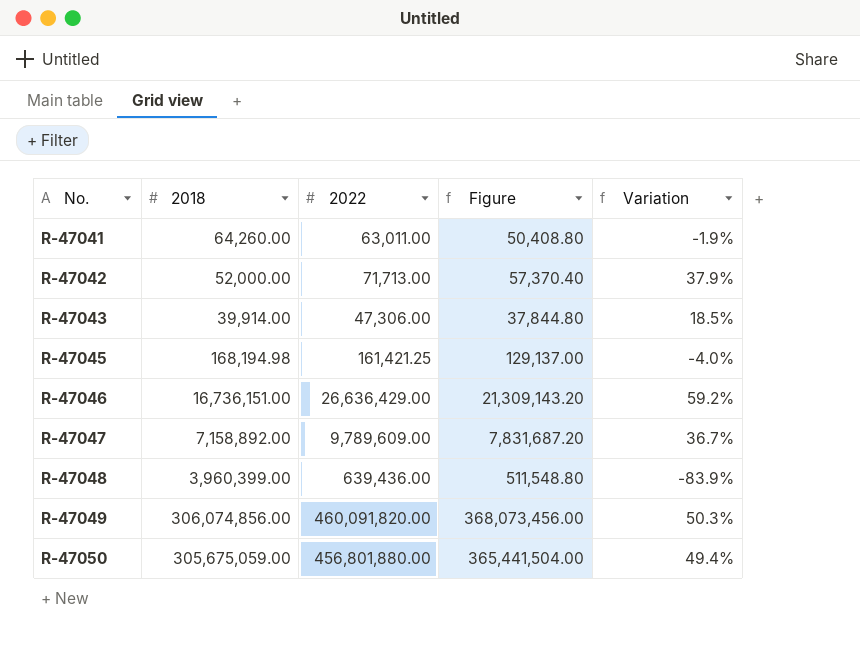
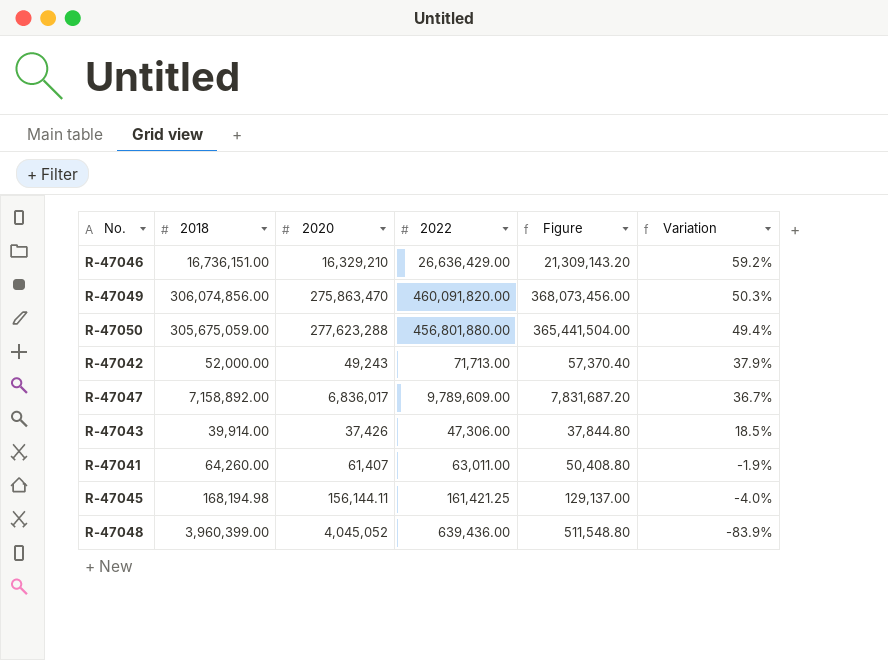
row order: No. ascending -> Variation descending
column 2020 | position: none -> 3

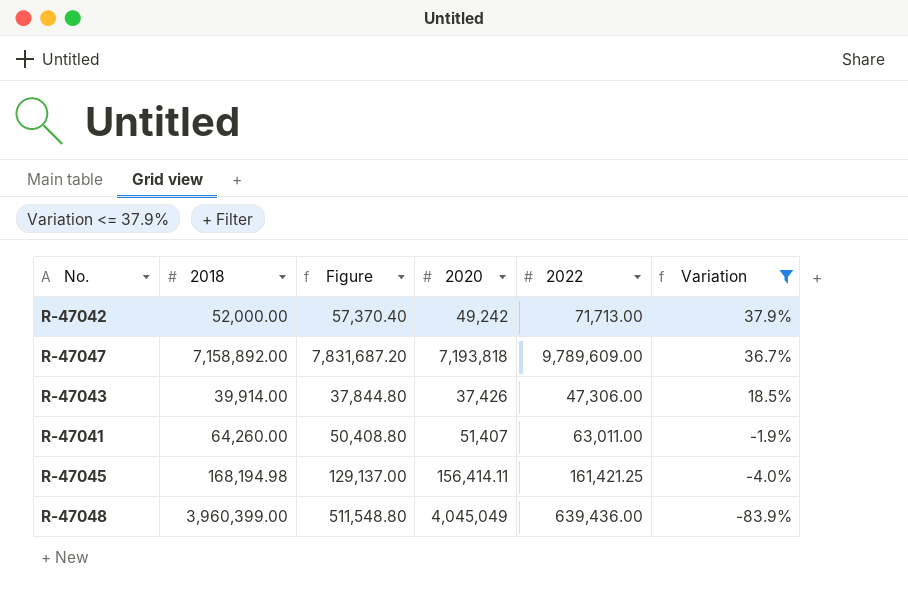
filter: none -> Variation <= 37.9%
column Figure | position: 5 -> 3
R-47042 | 2020: 49,243 -> 49,242
R-47047 | 2020: 6,836,017 -> 7,193,818
R-47041 | 2020: 61,407 -> 51,407
R-47045 | 2020: 156,144.11 -> 156,414.11
R-47048 | 2020: 4,045,052 -> 4,045,049

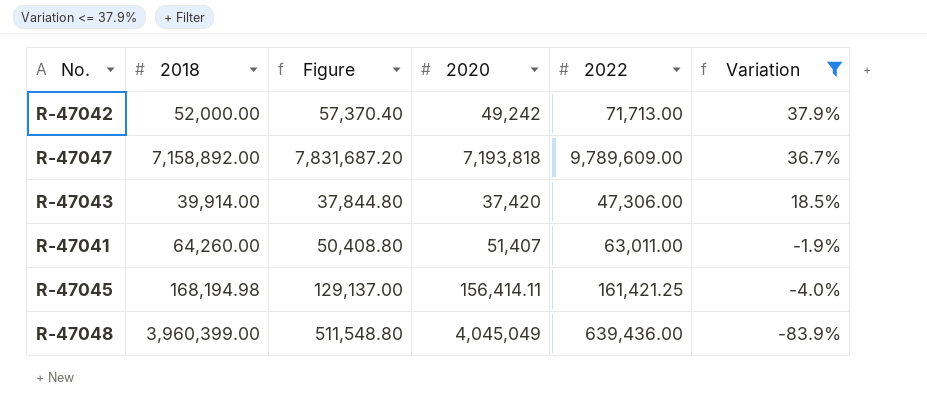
R-47043 | 2020: 37,426 -> 37,420

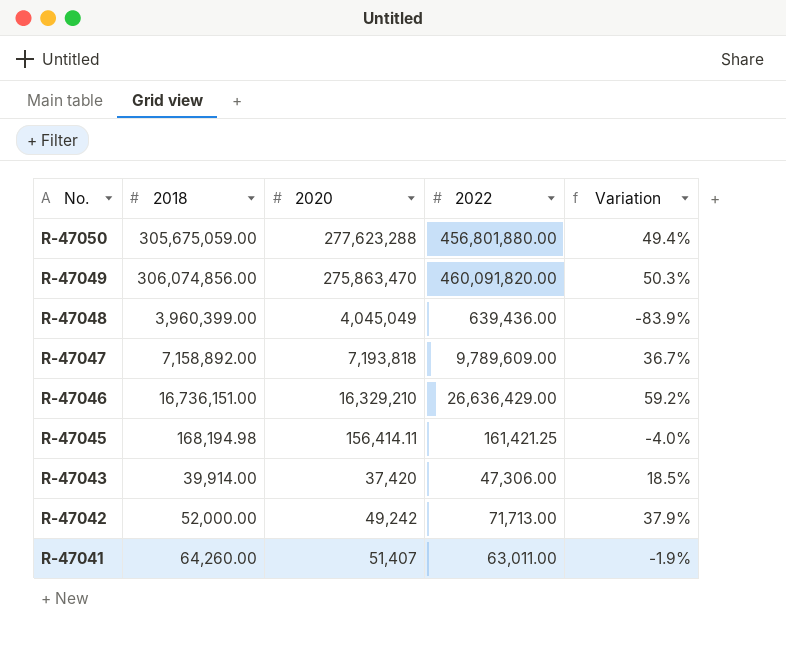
filter: Variation <= 37.9% -> none
row order: Variation descending -> No. descending
column Figure | formula: [2022] * 0.8 -> none

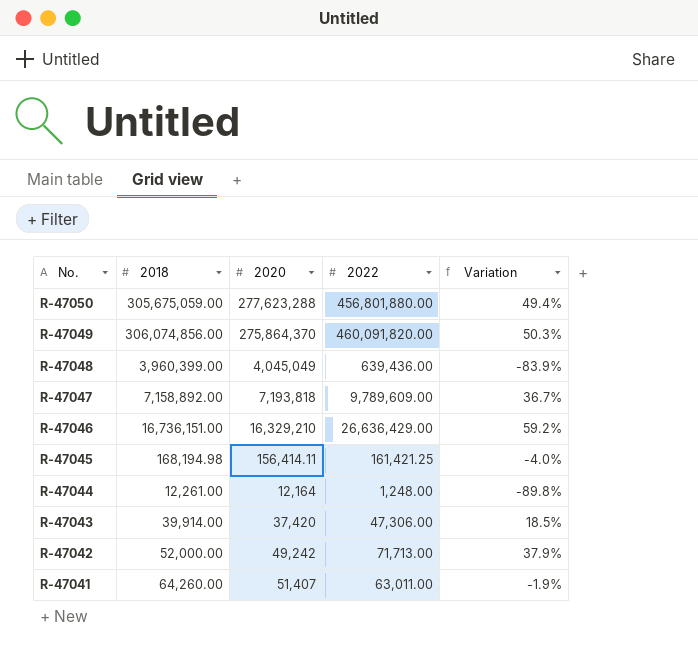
R-47049 | 2020: 275,863,470 -> 275,864,370
row R-47044: none -> 12,261.00 | 12,164 | 1,248.00 | -89.8%

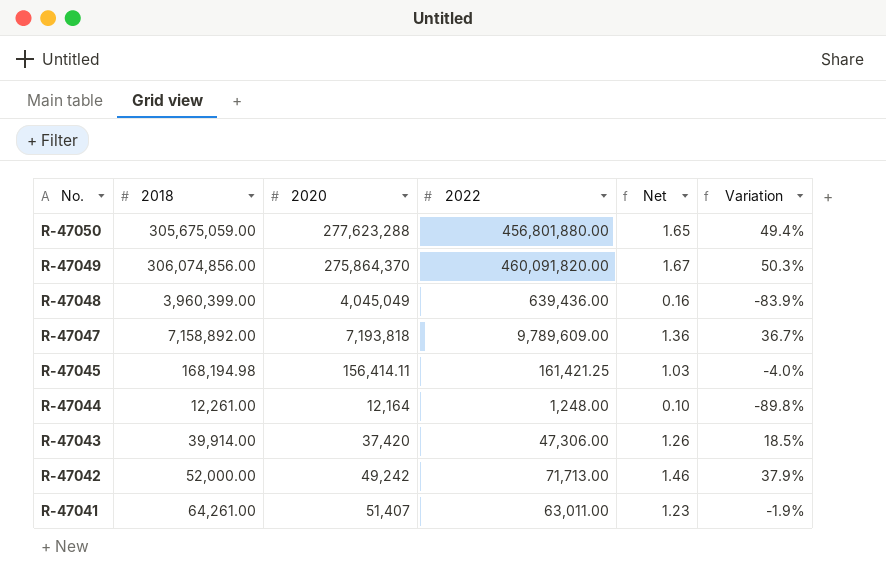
column Net | formula: none -> [2022] / [2020]
row R-47046: 16,736,151.00 | 16,329,210 | 26,636,429.00 | 59.2% -> none
R-47041 | 2018: 64,260.00 -> 64,261.00

